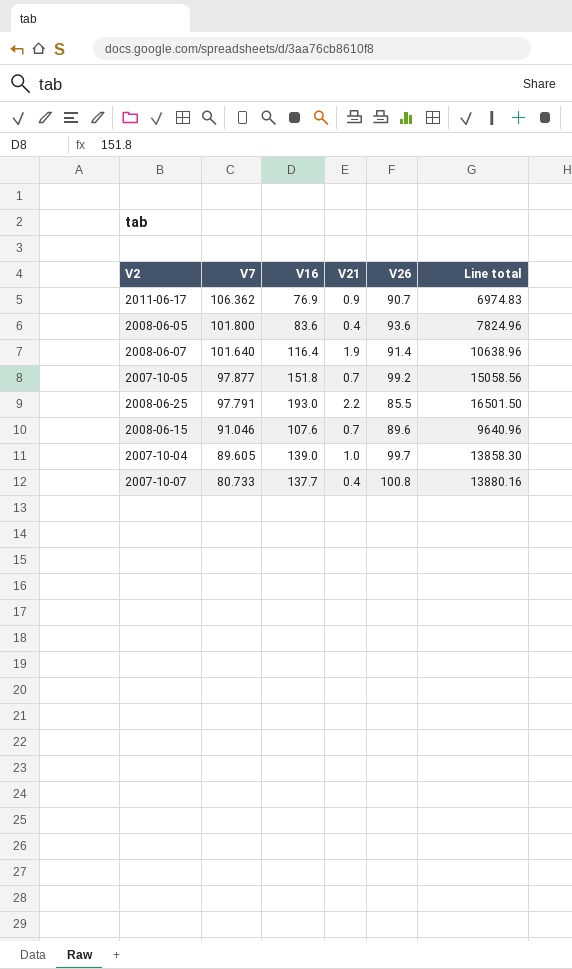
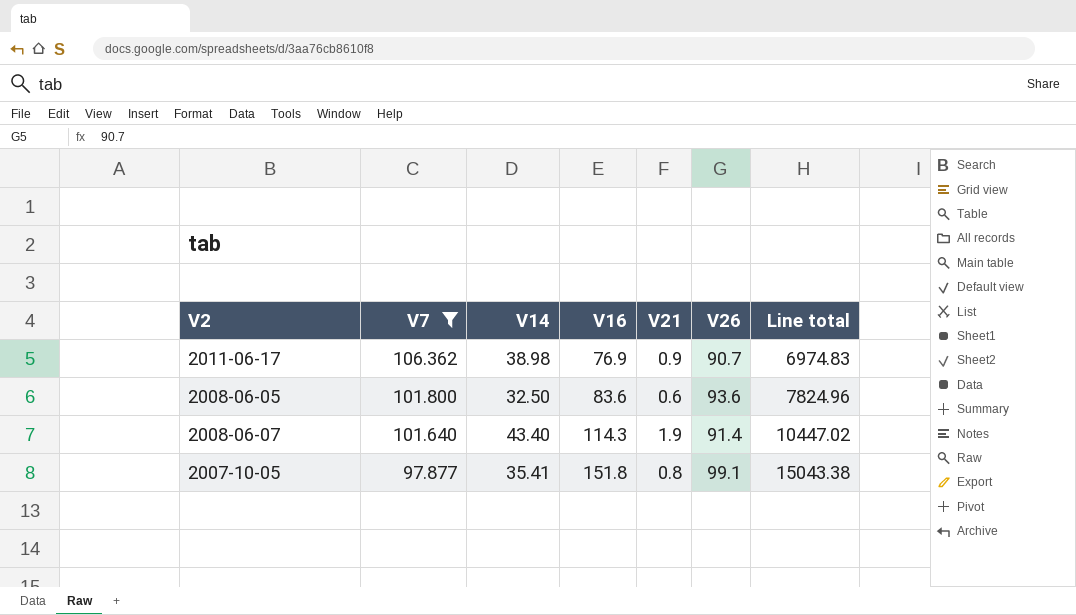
filter: none -> V7 >= 97.877
column V14 | position: none -> 3
2008-06-05 | V21: 0.4 -> 0.6
2008-06-07 | V16: 116.4 -> 114.3
2008-06-07 | Line total: 10638.96 -> 10447.02
2007-10-05 | V21: 0.7 -> 0.8
2007-10-05 | V26: 99.2 -> 99.1
2007-10-05 | Line total: 15058.56 -> 15043.38

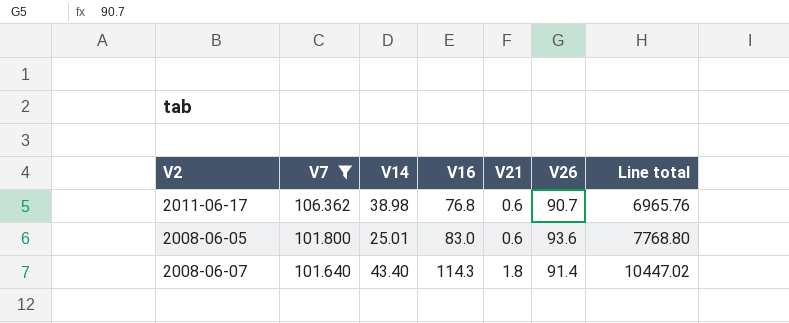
row 2007-10-05: 97.877 | 35.41 | 151.8 | 0.8 | 99.1 | 15043.38 -> none
2011-06-17 | V16: 76.9 -> 76.8
2011-06-17 | V21: 0.9 -> 0.6
2011-06-17 | Line total: 6974.83 -> 6965.76
2008-06-05 | V14: 32.50 -> 25.01
2008-06-05 | V16: 83.6 -> 83.0
2008-06-05 | Line total: 7824.96 -> 7768.80
2008-06-07 | V21: 1.9 -> 1.8

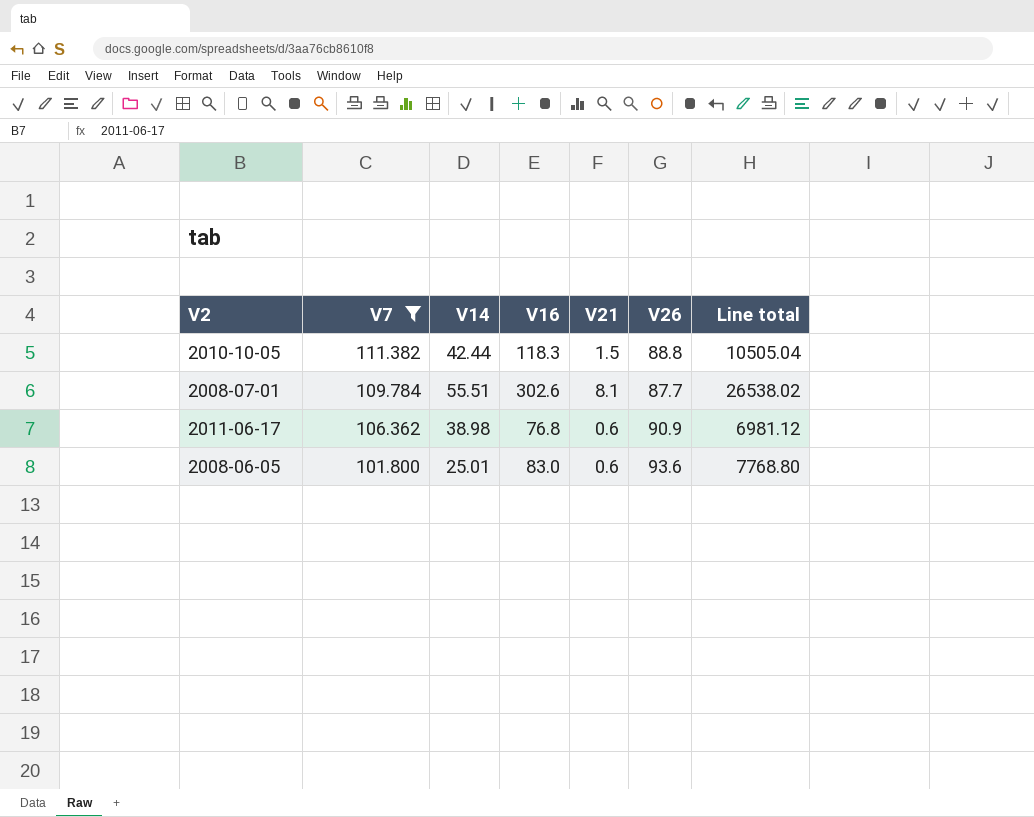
row 2008-06-07: 101.640 | 43.40 | 114.3 | 1.8 | 91.4 | 10447.02 -> none
row 2010-10-05: none -> 111.382 | 42.44 | 118.3 | 1.5 | 88.8 | 10505.04
row 2008-07-01: none -> 109.784 | 55.51 | 302.6 | 8.1 | 87.7 | 26538.02
2011-06-17 | V26: 90.7 -> 90.9
2011-06-17 | Line total: 6965.76 -> 6981.12

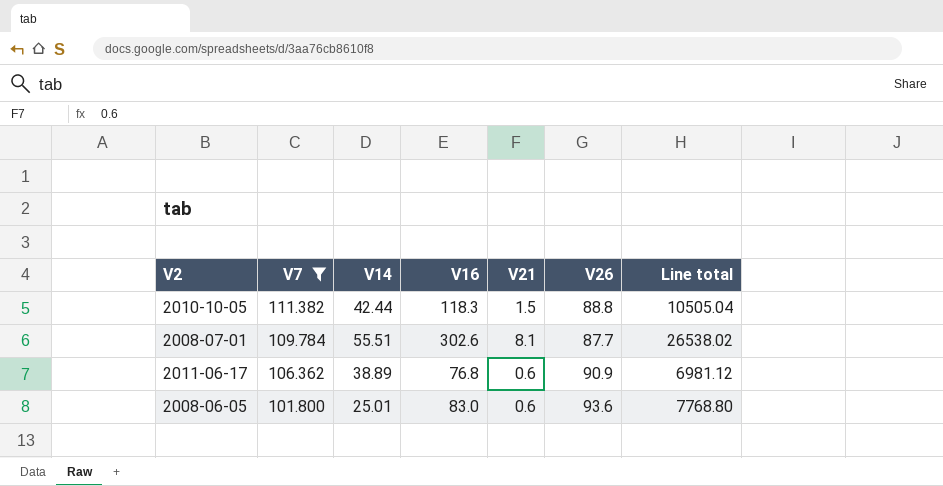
2011-06-17 | V14: 38.98 -> 38.89

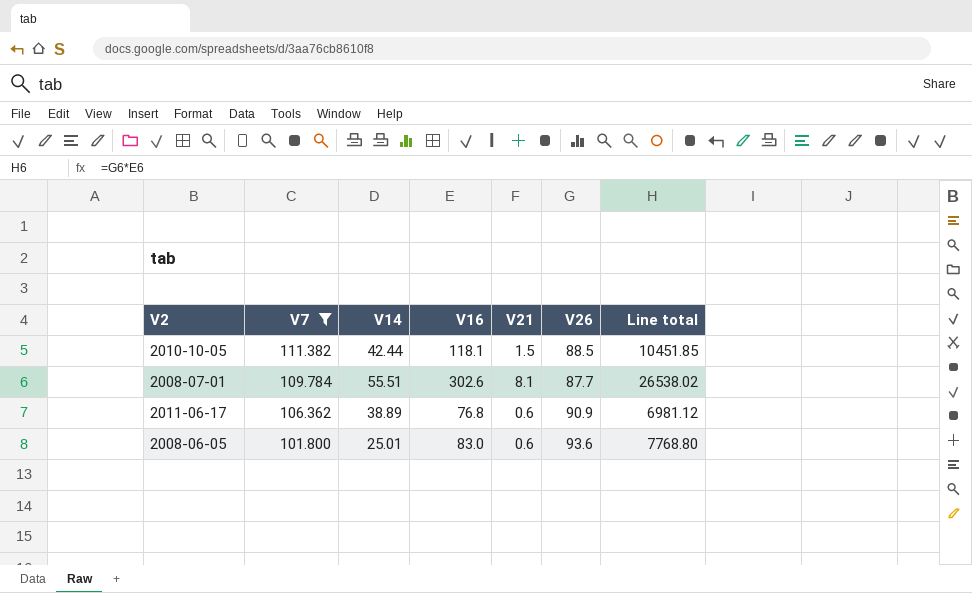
2010-10-05 | V16: 118.3 -> 118.1
2010-10-05 | V26: 88.8 -> 88.5
2010-10-05 | Line total: 10505.04 -> 10451.85

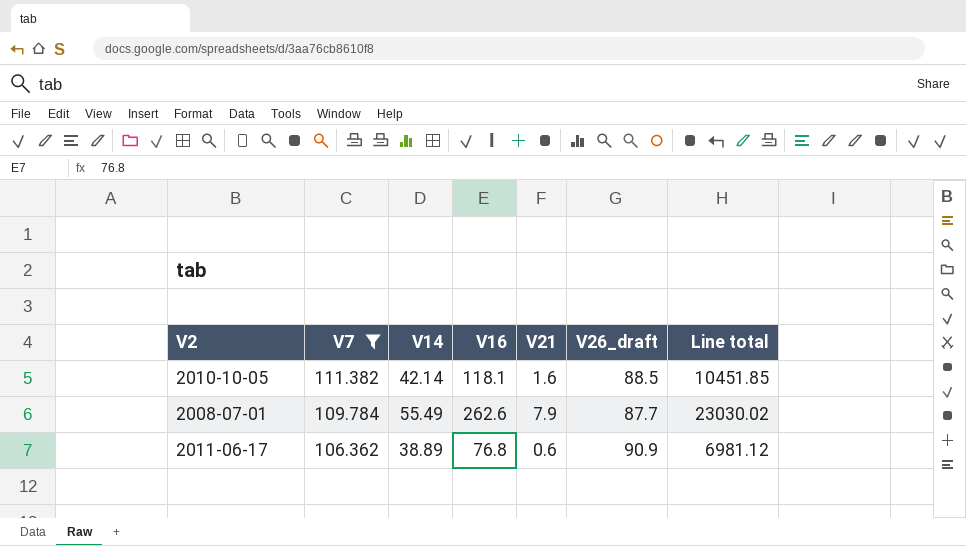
column name: V26 -> V26_draft
row 2008-06-05: 101.800 | 25.01 | 83.0 | 0.6 | 93.6 | 7768.80 -> none
2010-10-05 | V14: 42.44 -> 42.14
2010-10-05 | V21: 1.5 -> 1.6
2008-07-01 | V14: 55.51 -> 55.49
2008-07-01 | V16: 302.6 -> 262.6
2008-07-01 | V21: 8.1 -> 7.9
2008-07-01 | Line total: 26538.02 -> 23030.02

